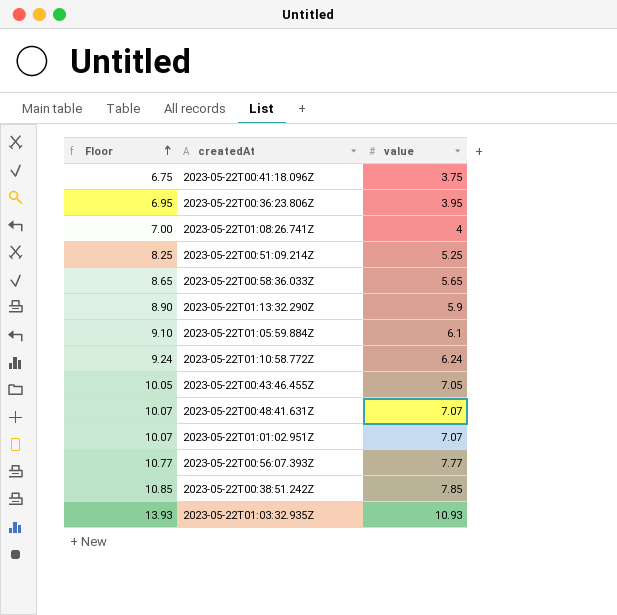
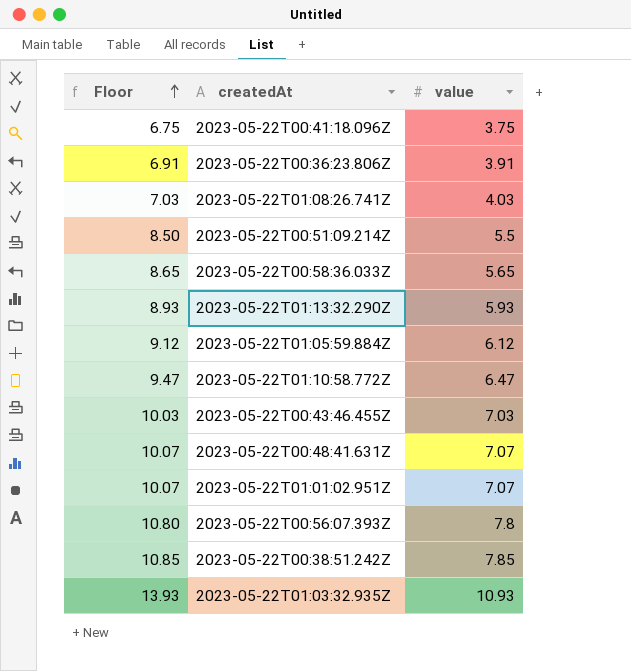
2023-05-22T00:36:23.806Z | Floor: 6.95 -> 6.91
2023-05-22T00:36:23.806Z | value: 3.95 -> 3.91
2023-05-22T01:08:26.741Z | Floor: 7.00 -> 7.03
2023-05-22T01:08:26.741Z | value: 4 -> 4.03
2023-05-22T00:51:09.214Z | Floor: 8.25 -> 8.50
2023-05-22T00:51:09.214Z | value: 5.25 -> 5.5
2023-05-22T01:13:32.290Z | Floor: 8.90 -> 8.93
2023-05-22T01:13:32.290Z | value: 5.9 -> 5.93
2023-05-22T01:05:59.884Z | Floor: 9.10 -> 9.12
2023-05-22T01:05:59.884Z | value: 6.1 -> 6.12
2023-05-22T01:10:58.772Z | Floor: 9.24 -> 9.47
2023-05-22T01:10:58.772Z | value: 6.24 -> 6.47
2023-05-22T00:43:46.455Z | Floor: 10.05 -> 10.03
2023-05-22T00:43:46.455Z | value: 7.05 -> 7.03
2023-05-22T00:56:07.393Z | Floor: 10.77 -> 10.80
2023-05-22T00:56:07.393Z | value: 7.77 -> 7.8

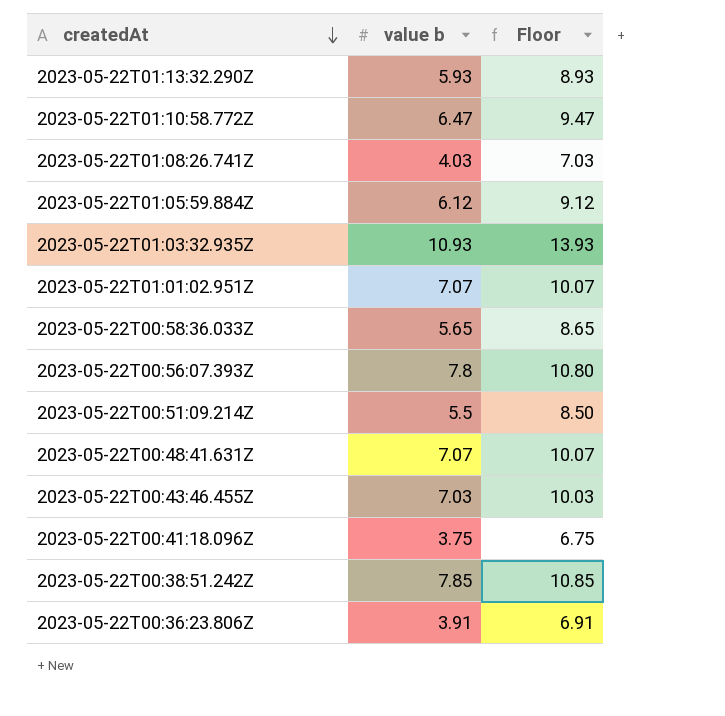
row order: Floor ascending -> createdAt descending
column name: value -> value b
column Floor | position: 1 -> 3

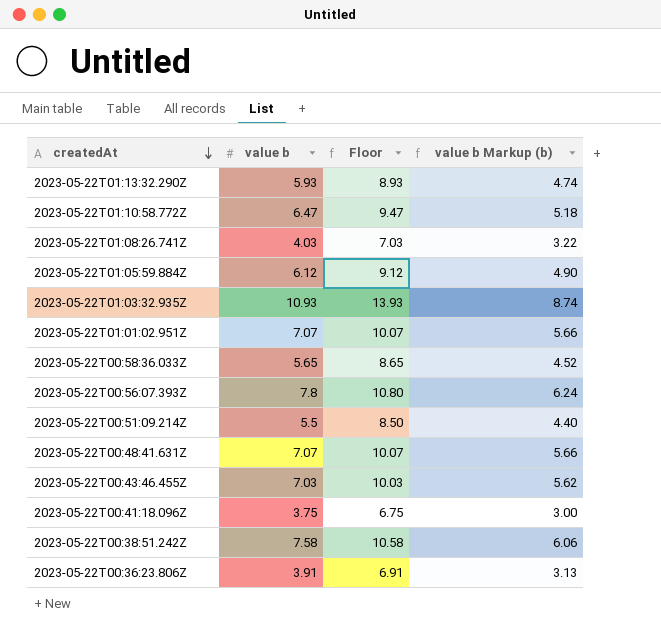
column value b Markup (b) | formula: none -> [value b] * 0.8
2023-05-22T00:38:51.242Z | value b: 7.85 -> 7.58
2023-05-22T00:38:51.242Z | Floor: 10.85 -> 10.58

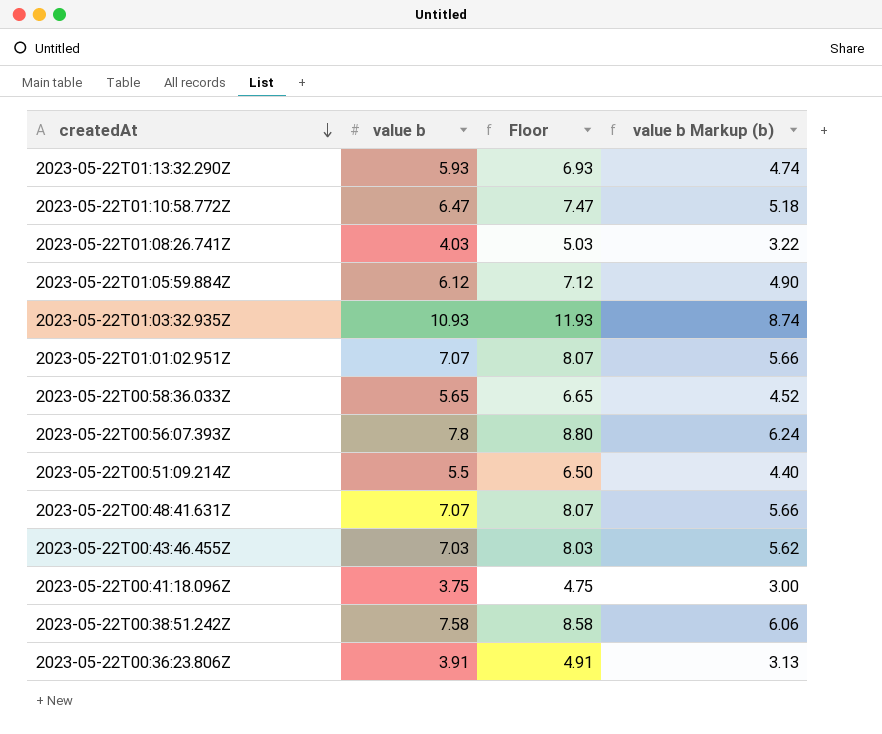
column Floor | formula: [value b] + 3 -> [value b] + 1

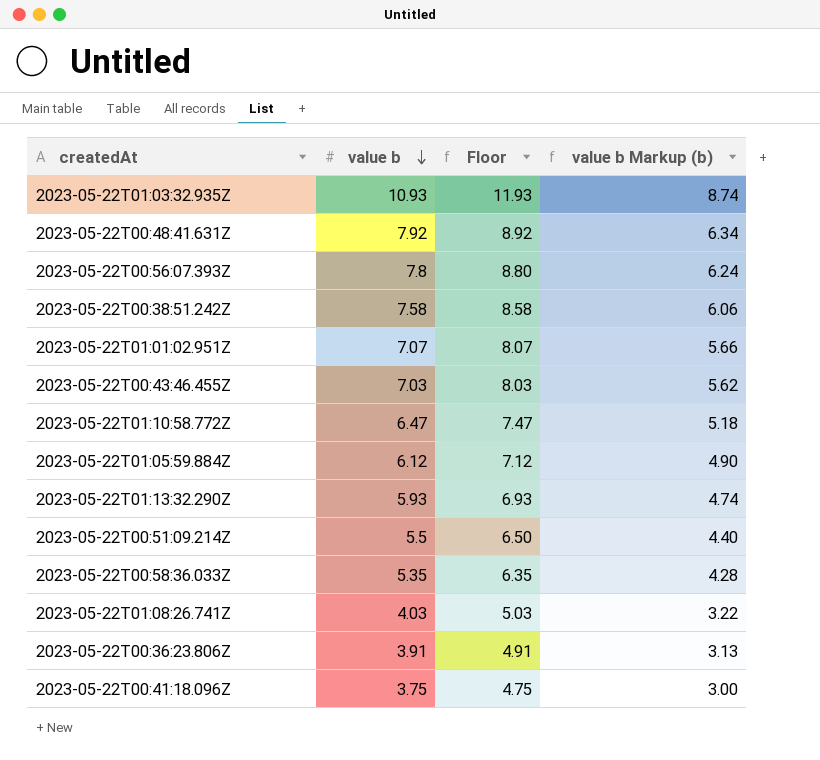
row order: createdAt descending -> value b descending
2023-05-22T00:48:41.631Z | value b: 7.07 -> 7.92
2023-05-22T00:48:41.631Z | Floor: 8.07 -> 8.92
2023-05-22T00:48:41.631Z | value b Markup (b): 5.66 -> 6.34
2023-05-22T00:58:36.033Z | value b: 5.65 -> 5.35
2023-05-22T00:58:36.033Z | Floor: 6.65 -> 6.35
2023-05-22T00:58:36.033Z | value b Markup (b): 4.52 -> 4.28

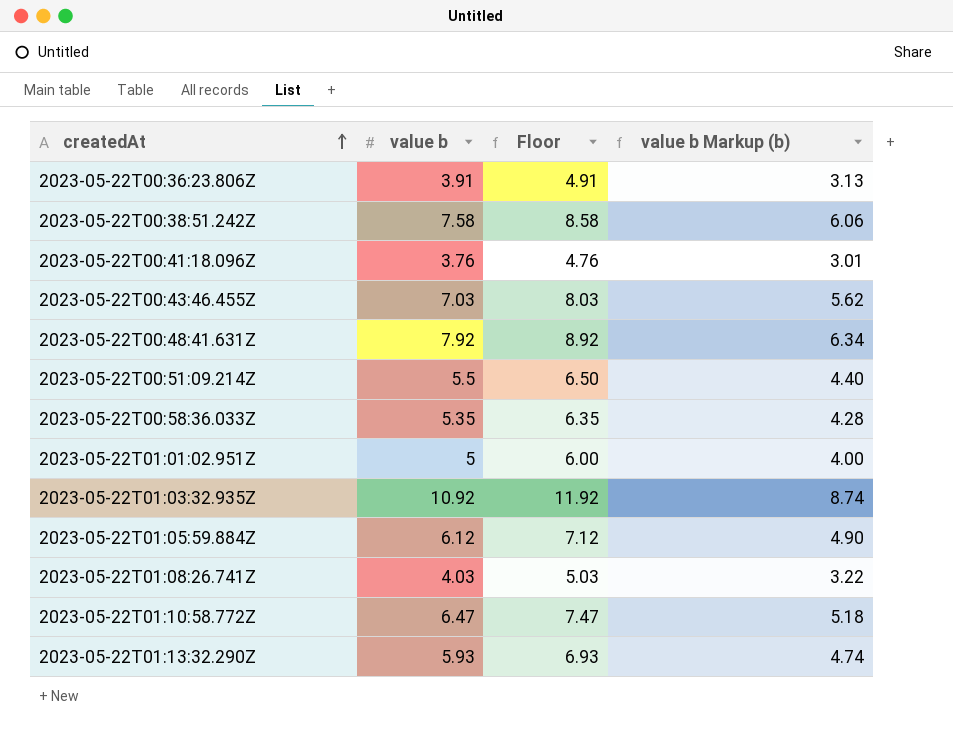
row order: value b descending -> createdAt ascending
row 2023-05-22T00:56:07.393Z: 7.8 | 8.80 | 6.24 -> none
2023-05-22T00:41:18.096Z | value b: 3.75 -> 3.76
2023-05-22T00:41:18.096Z | Floor: 4.75 -> 4.76
2023-05-22T00:41:18.096Z | value b Markup (b): 3.00 -> 3.01
2023-05-22T01:01:02.951Z | value b: 7.07 -> 5
2023-05-22T01:01:02.951Z | Floor: 8.07 -> 6.00
2023-05-22T01:01:02.951Z | value b Markup (b): 5.66 -> 4.00
2023-05-22T01:03:32.935Z | value b: 10.93 -> 10.92
2023-05-22T01:03:32.935Z | Floor: 11.93 -> 11.92

